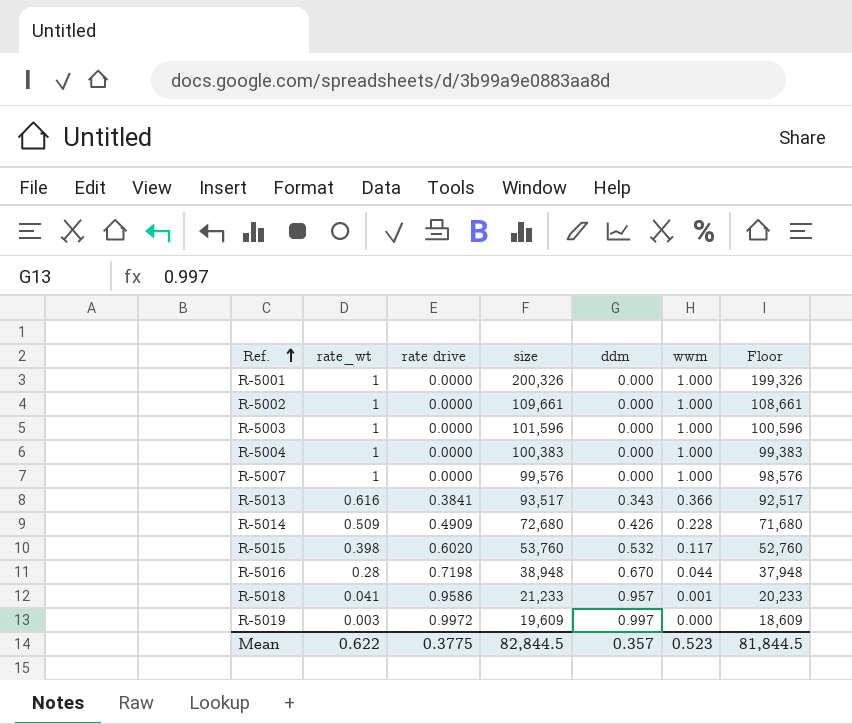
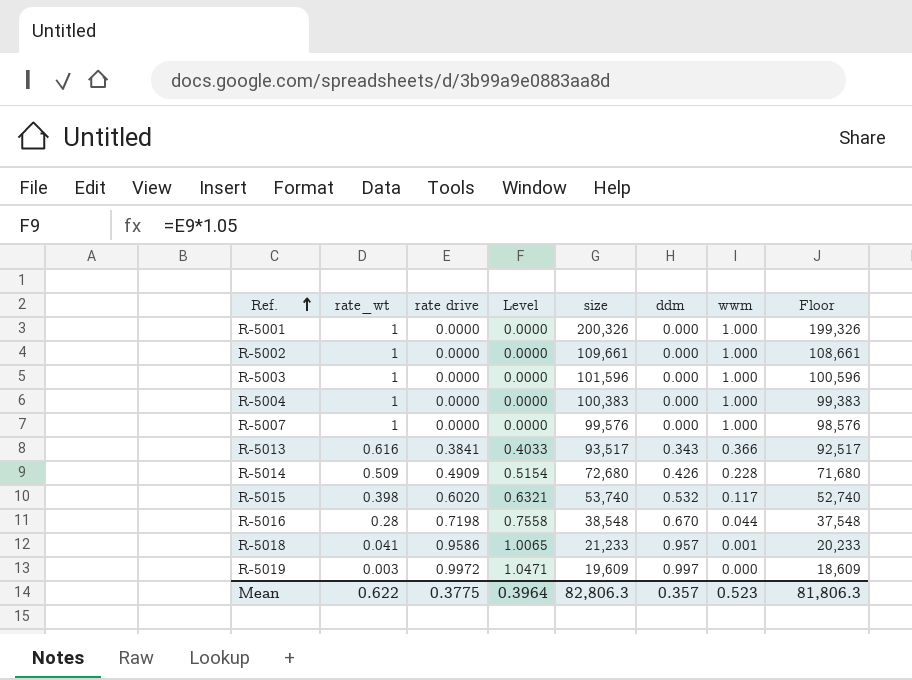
column Level | formula: none -> [rate drive] * 1.05
R-5015 | size: 53,760 -> 53,740
R-5015 | Floor: 52,760 -> 52,740
R-5016 | size: 38,948 -> 38,548
R-5016 | Floor: 37,948 -> 37,548
Mean | size: 82,844.5 -> 82,806.3
Mean | Floor: 81,844.5 -> 81,806.3

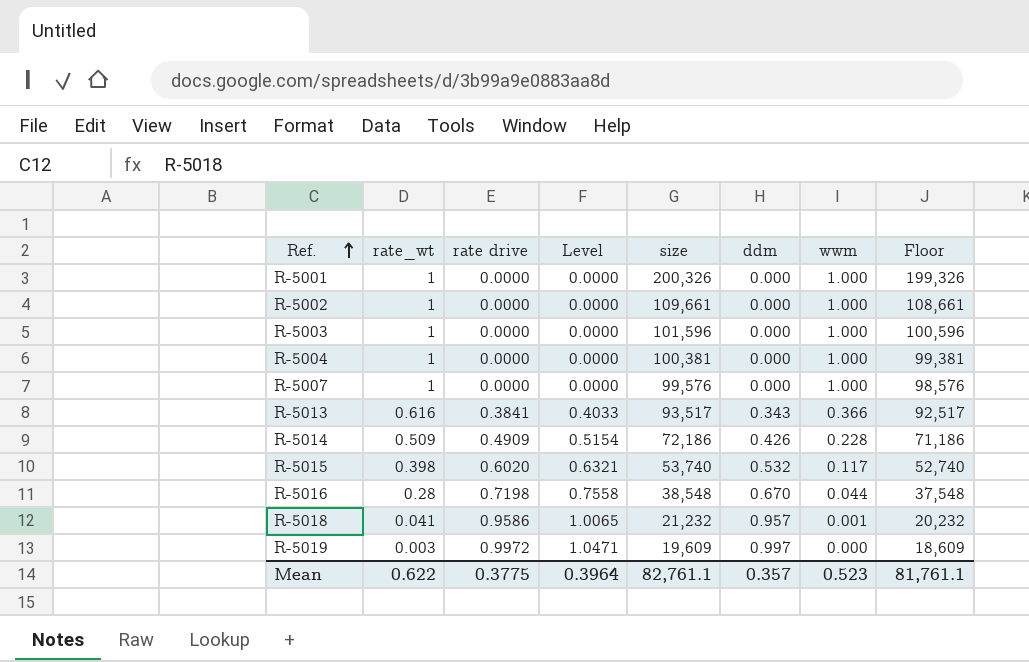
R-5004 | size: 100,383 -> 100,381
R-5004 | Floor: 99,383 -> 99,381
R-5014 | size: 72,680 -> 72,186
R-5014 | Floor: 71,680 -> 71,186
R-5018 | size: 21,233 -> 21,232
R-5018 | Floor: 20,233 -> 20,232
Mean | size: 82,806.3 -> 82,761.1
Mean | Floor: 81,806.3 -> 81,761.1

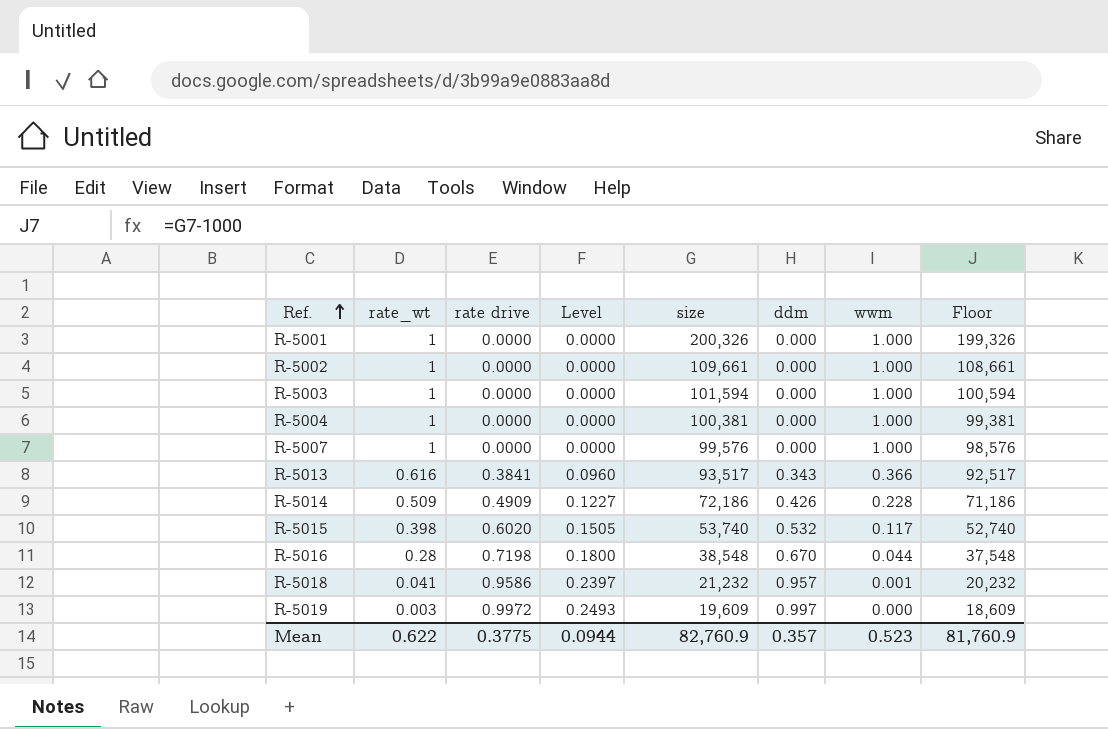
column Level | formula: [rate drive] * 1.05 -> [rate drive] * 0.25
R-5003 | size: 101,596 -> 101,594
R-5003 | Floor: 100,596 -> 100,594
Mean | Level: 0.3964 -> 0.0944
Mean | size: 82,761.1 -> 82,760.9
Mean | Floor: 81,761.1 -> 81,760.9

